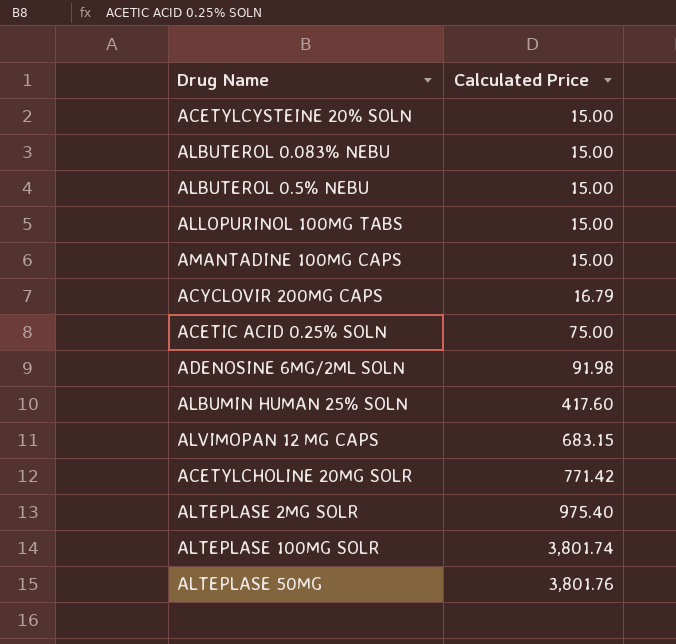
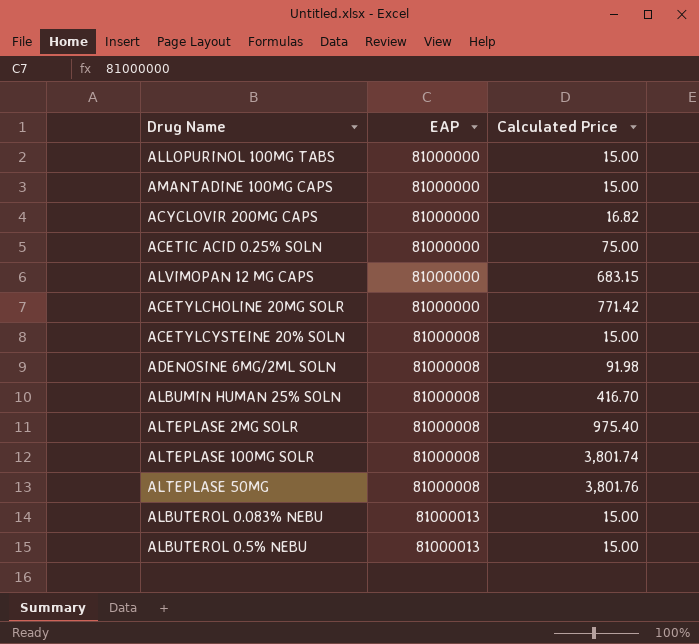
row order: Calculated Price ascending -> EAP ascending
column EAP | position: none -> 2
ACYCLOVIR 200MG CAPS | Calculated Price: 16.79 -> 16.82
ALBUMIN HUMAN 25% SOLN | Calculated Price: 417.60 -> 416.70

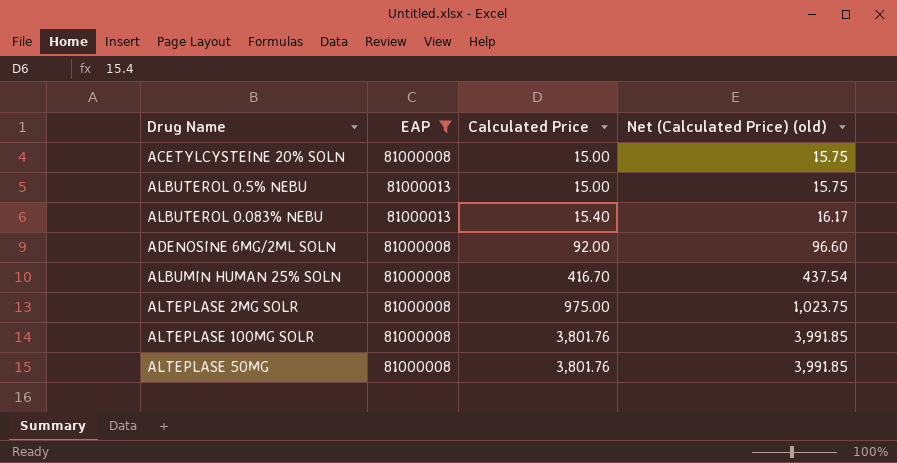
filter: none -> EAP != 81000000
row order: EAP ascending -> Calculated Price ascending
column Net (Calculated Price) (old) | formula: none -> [Calculated Price] * 1.05
ALBUTEROL 0.083% NEBU | Calculated Price: 15.00 -> 15.40
ADENOSINE 6MG/2ML SOLN | Calculated Price: 91.98 -> 92.00
ALTEPLASE 2MG SOLR | Calculated Price: 975.40 -> 975.00
ALTEPLASE 100MG SOLR | Calculated Price: 3,801.74 -> 3,801.76

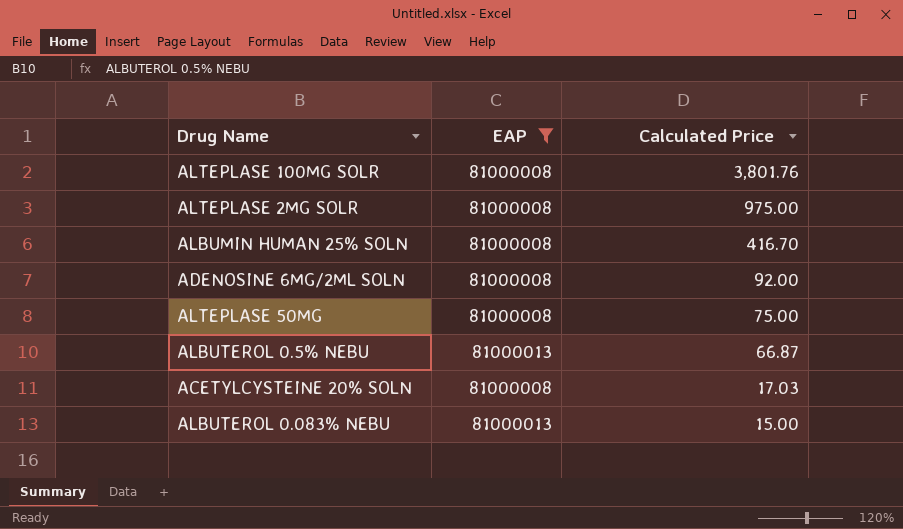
row order: Calculated Price ascending -> Calculated Price descending
column Net (Calculated Price) (old) | formula: [Calculated Price] * 1.05 -> none
ALTEPLASE 50MG | Calculated Price: 3,801.76 -> 75.00
ALBUTEROL 0.5% NEBU | Calculated Price: 15.00 -> 66.87
ACETYLCYSTEINE 20% SOLN | Calculated Price: 15.00 -> 17.03
ALBUTEROL 0.083% NEBU | Calculated Price: 15.40 -> 15.00

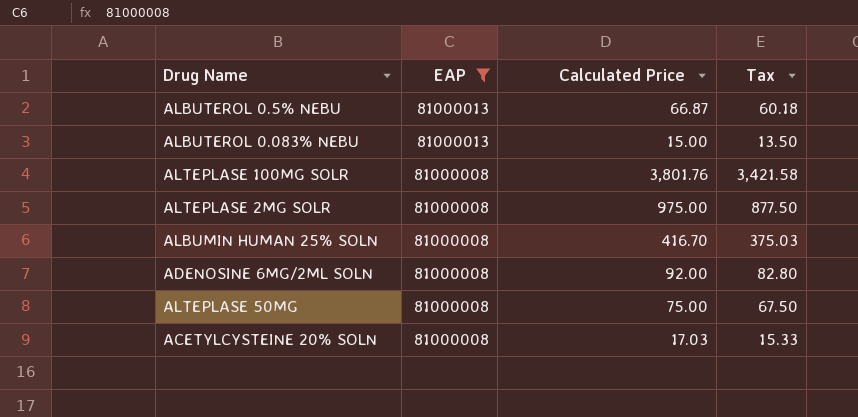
row order: Calculated Price descending -> EAP descending
column Tax | formula: none -> [Calculated Price] * 0.9

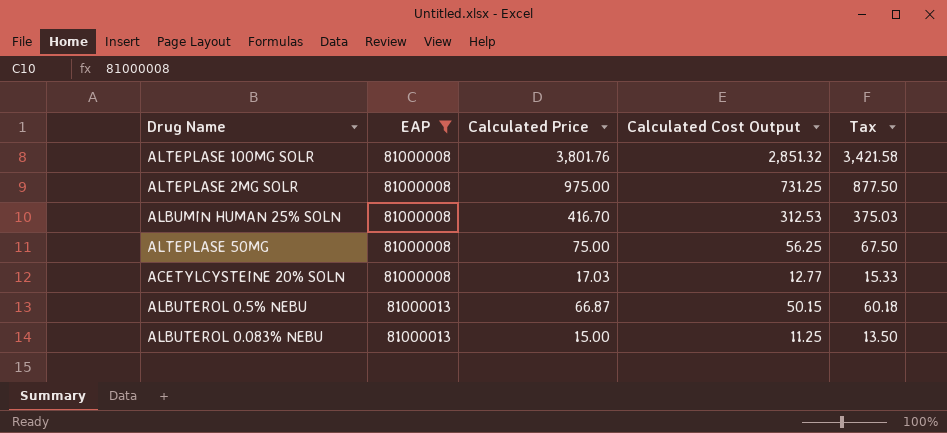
row order: EAP descending -> EAP ascending
column Calculated Cost Output | formula: none -> [Calculated Price] * 0.75
row ADENOSINE 6MG/2ML SOLN: 81000008 | 92.00 | 82.80 -> none

